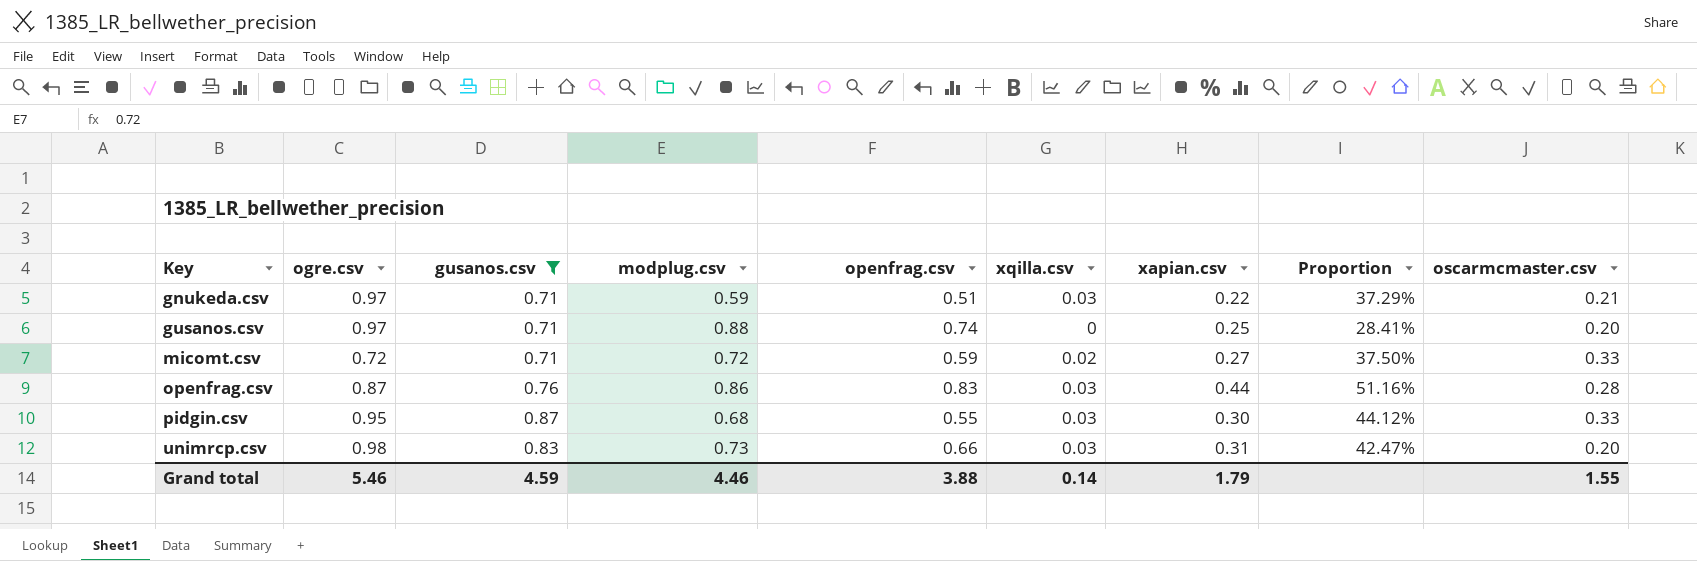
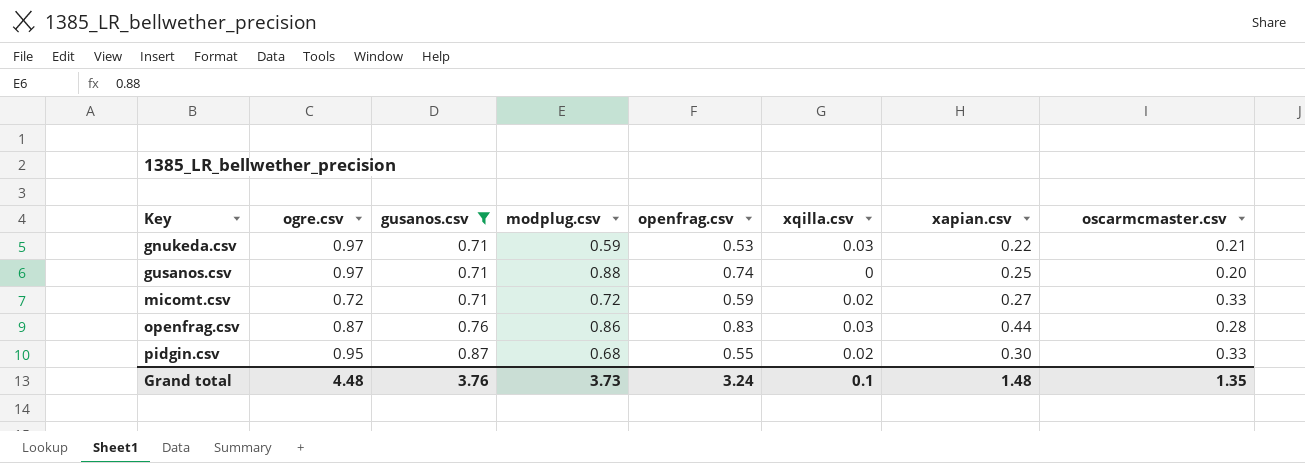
column Proportion | formula: [xapian.csv] / [modplug.csv] -> none
row unimrcp.csv: 0.98 | 0.83 | 0.73 | 0.66 | 0.03 | 0.31 | 42.47% | 0.20 -> none
gnukeda.csv | openfrag.csv: 0.51 -> 0.53
pidgin.csv | xqilla.csv: 0.03 -> 0.02
Grand total | ogre.csv: 5.46 -> 4.48
Grand total | gusanos.csv: 4.59 -> 3.76
Grand total | modplug.csv: 4.46 -> 3.73
Grand total | openfrag.csv: 3.88 -> 3.24
Grand total | xqilla.csv: 0.14 -> 0.1
Grand total | xapian.csv: 1.79 -> 1.48
Grand total | oscarmcmaster.csv: 1.55 -> 1.35

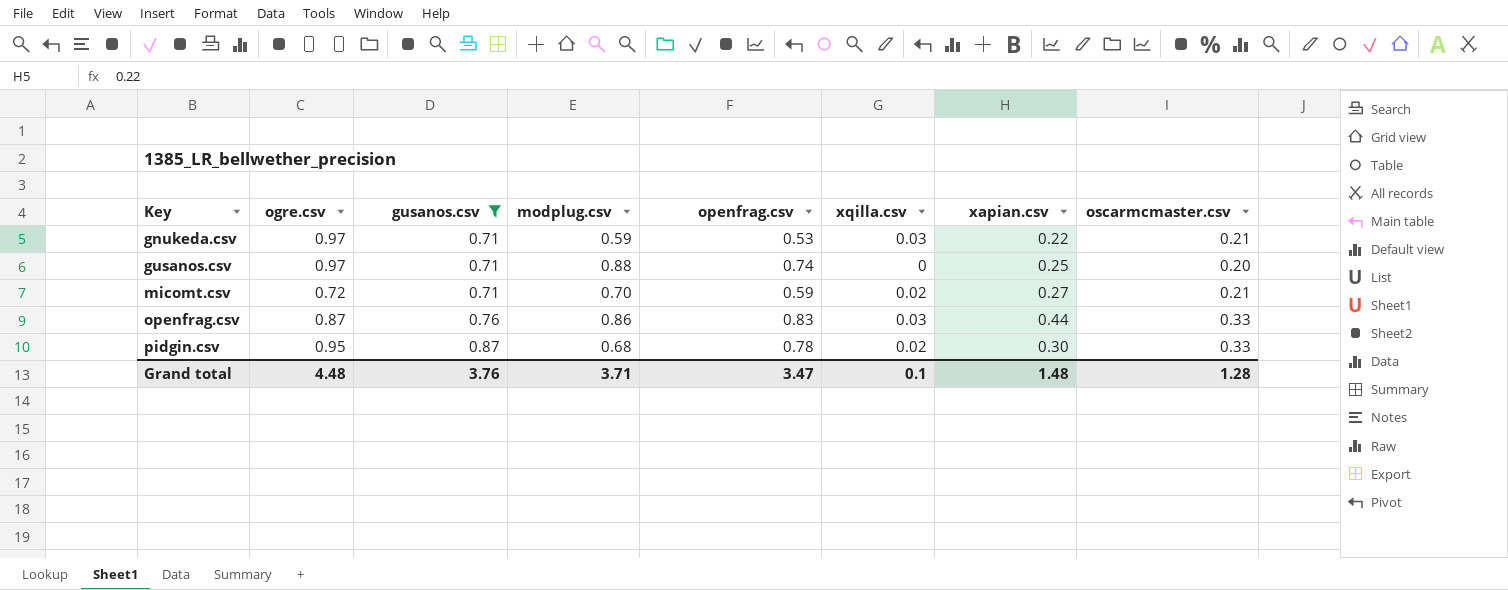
micomt.csv | modplug.csv: 0.72 -> 0.70
micomt.csv | oscarmcmaster.csv: 0.33 -> 0.21
openfrag.csv | oscarmcmaster.csv: 0.28 -> 0.33
pidgin.csv | openfrag.csv: 0.55 -> 0.78
Grand total | modplug.csv: 3.73 -> 3.71
Grand total | openfrag.csv: 3.24 -> 3.47
Grand total | oscarmcmaster.csv: 1.35 -> 1.28

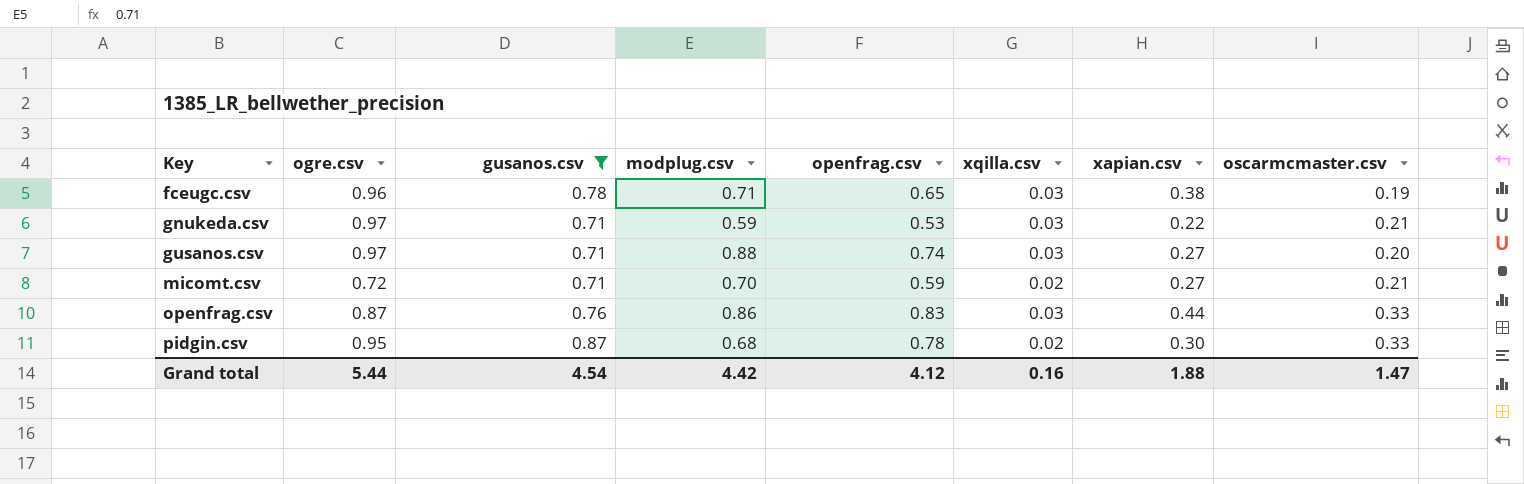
row fceugc.csv: none -> 0.96 | 0.78 | 0.71 | 0.65 | 0.03 | 0.38 | 0.19
gusanos.csv | xqilla.csv: 0 -> 0.03
gusanos.csv | xapian.csv: 0.25 -> 0.27
Grand total | ogre.csv: 4.48 -> 5.44
Grand total | gusanos.csv: 3.76 -> 4.54
Grand total | modplug.csv: 3.71 -> 4.42
Grand total | openfrag.csv: 3.47 -> 4.12
Grand total | xqilla.csv: 0.1 -> 0.16
Grand total | xapian.csv: 1.48 -> 1.88
Grand total | oscarmcmaster.csv: 1.28 -> 1.47

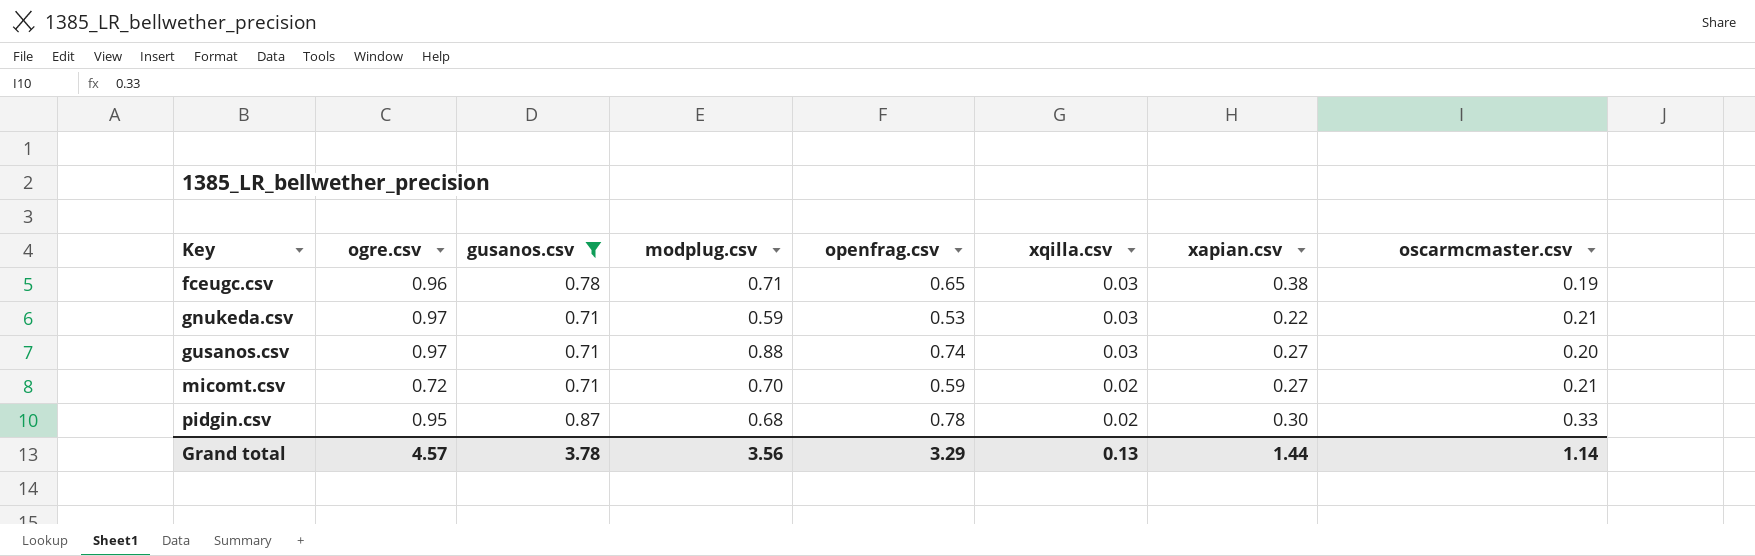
row openfrag.csv: 0.87 | 0.76 | 0.86 | 0.83 | 0.03 | 0.44 | 0.33 -> none
Grand total | ogre.csv: 5.44 -> 4.57
Grand total | gusanos.csv: 4.54 -> 3.78
Grand total | modplug.csv: 4.42 -> 3.56
Grand total | openfrag.csv: 4.12 -> 3.29
Grand total | xqilla.csv: 0.16 -> 0.13
Grand total | xapian.csv: 1.88 -> 1.44
Grand total | oscarmcmaster.csv: 1.47 -> 1.14

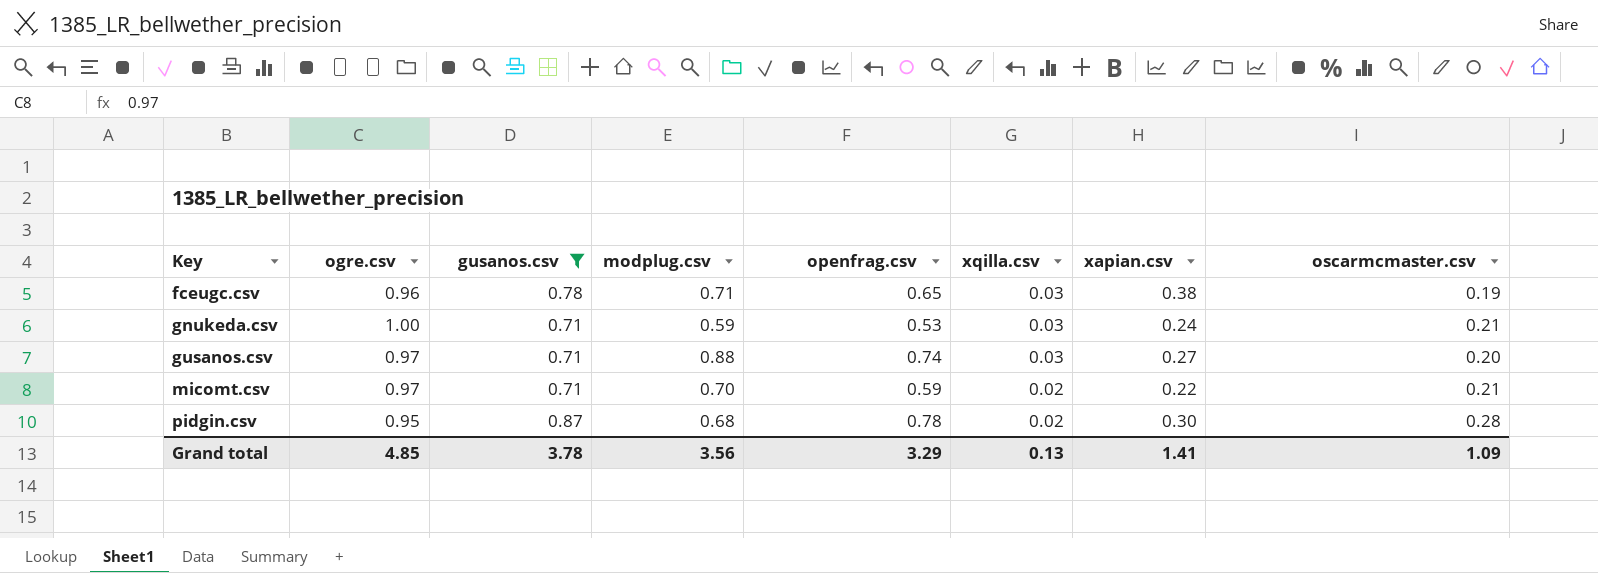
gnukeda.csv | ogre.csv: 0.97 -> 1.00
gnukeda.csv | xapian.csv: 0.22 -> 0.24
micomt.csv | ogre.csv: 0.72 -> 0.97
micomt.csv | xapian.csv: 0.27 -> 0.22
pidgin.csv | oscarmcmaster.csv: 0.33 -> 0.28
Grand total | ogre.csv: 4.57 -> 4.85
Grand total | xapian.csv: 1.44 -> 1.41
Grand total | oscarmcmaster.csv: 1.14 -> 1.09

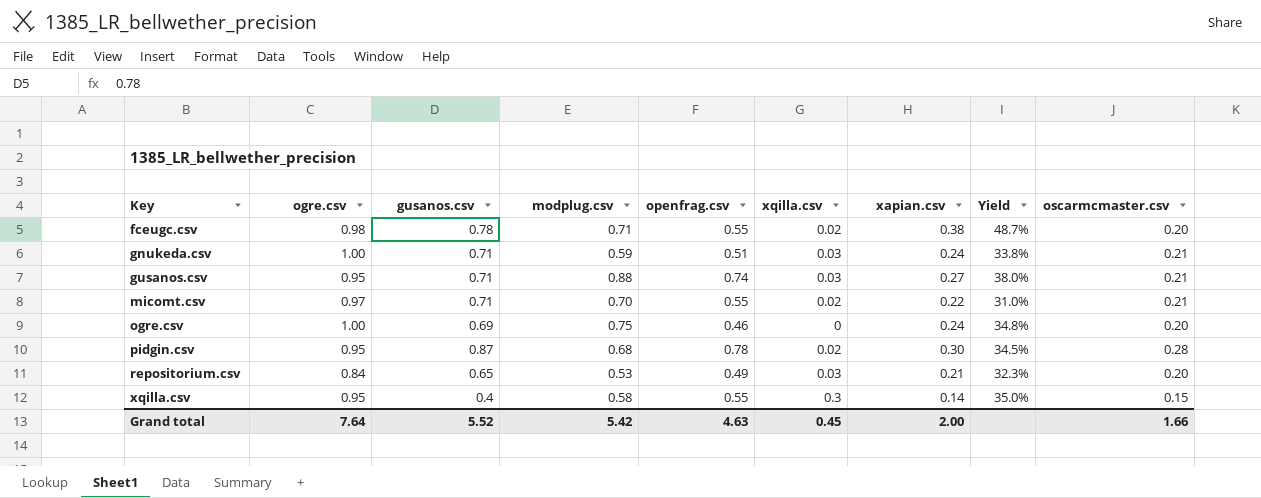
filter: gusanos.csv >= 0.71 -> none
column Yield | formula: none -> [xapian.csv] / [gusanos.csv]
fceugc.csv | ogre.csv: 0.96 -> 0.98
fceugc.csv | openfrag.csv: 0.65 -> 0.55
fceugc.csv | xqilla.csv: 0.03 -> 0.02
fceugc.csv | oscarmcmaster.csv: 0.19 -> 0.20
gnukeda.csv | openfrag.csv: 0.53 -> 0.51
gusanos.csv | ogre.csv: 0.97 -> 0.95
gusanos.csv | oscarmcmaster.csv: 0.20 -> 0.21
micomt.csv | openfrag.csv: 0.59 -> 0.55
Grand total | ogre.csv: 4.85 -> 7.64
Grand total | gusanos.csv: 3.78 -> 5.52
Grand total | modplug.csv: 3.56 -> 5.42
Grand total | openfrag.csv: 3.29 -> 4.63
Grand total | xqilla.csv: 0.13 -> 0.45
Grand total | xapian.csv: 1.41 -> 2.00
Grand total | oscarmcmaster.csv: 1.09 -> 1.66

